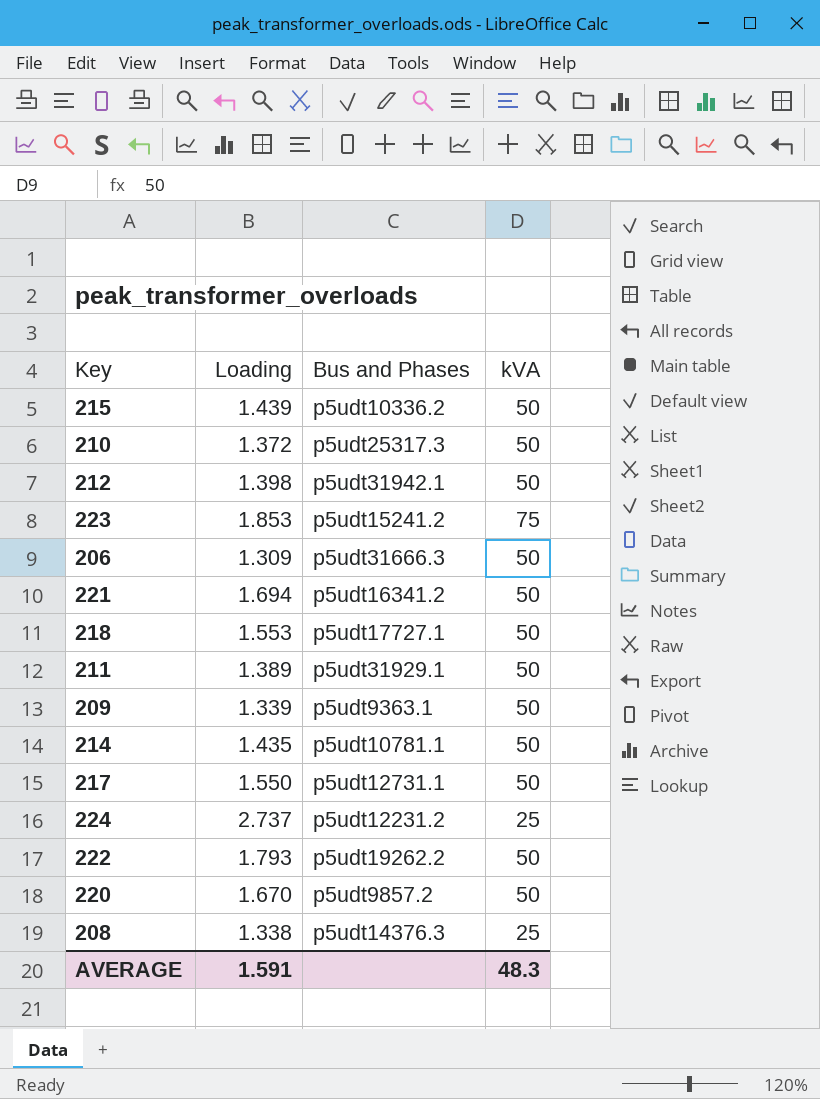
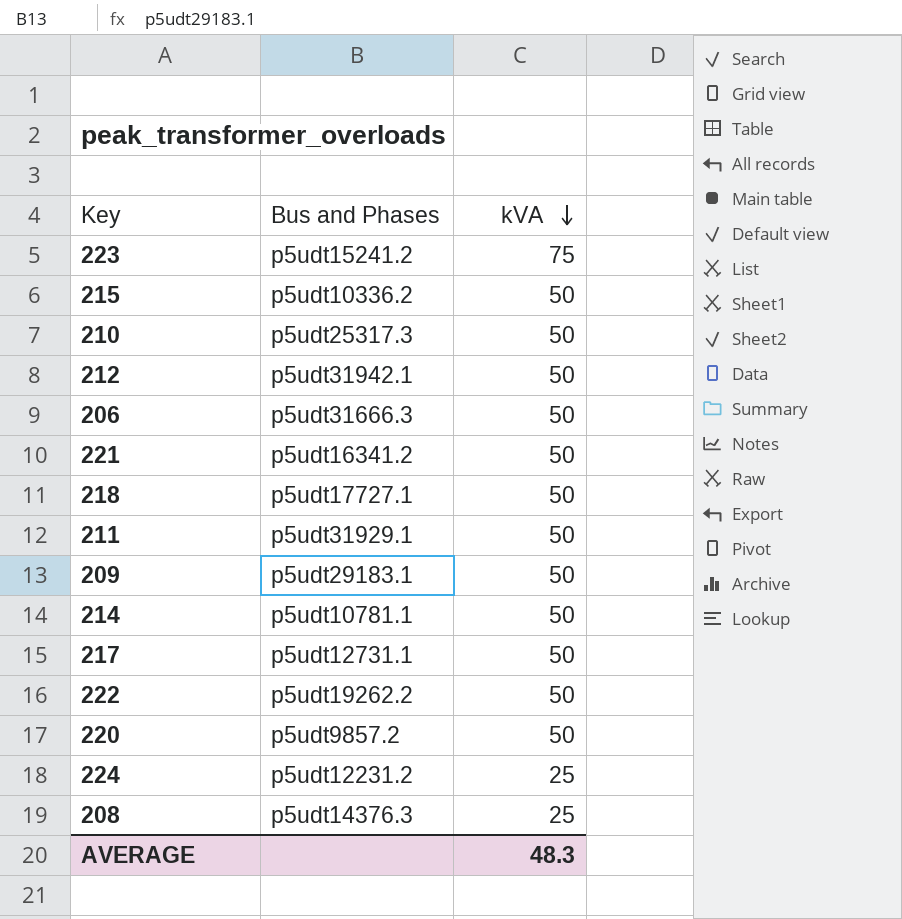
row order: none -> kVA descending
column Loading | position: 2 -> none
209 | Bus and Phases: p5udt9363.1 -> p5udt29183.1

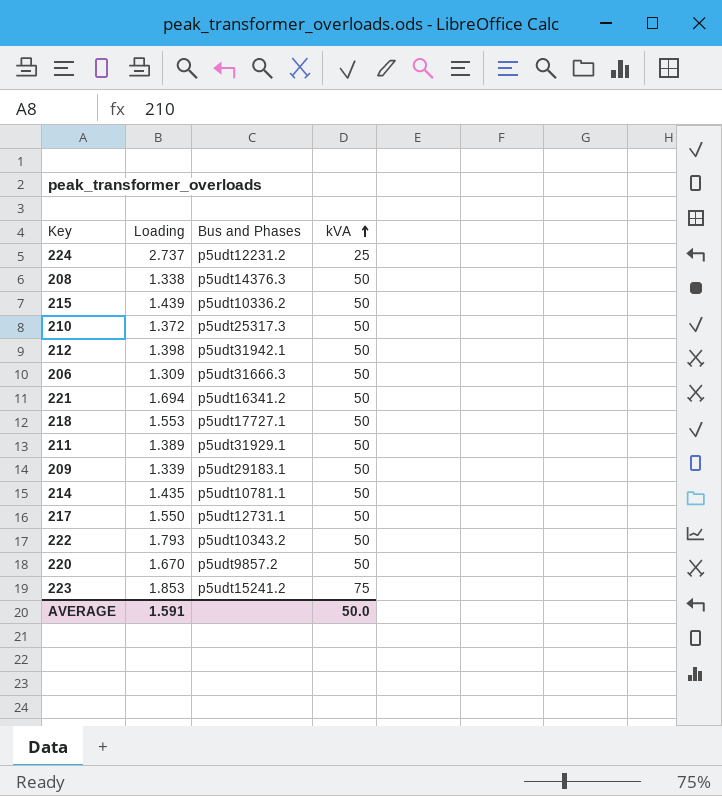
row order: kVA descending -> kVA ascending
column Loading | position: none -> 2
208 | kVA: 25 -> 50
222 | Bus and Phases: p5udt19262.2 -> p5udt10343.2
AVERAGE | kVA: 48.3 -> 50.0

